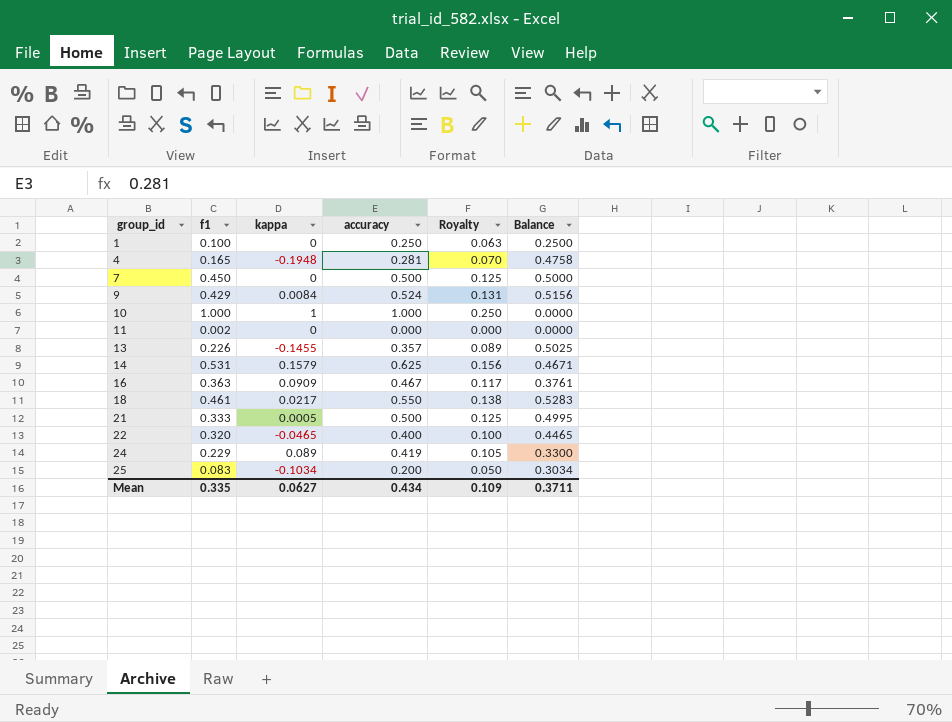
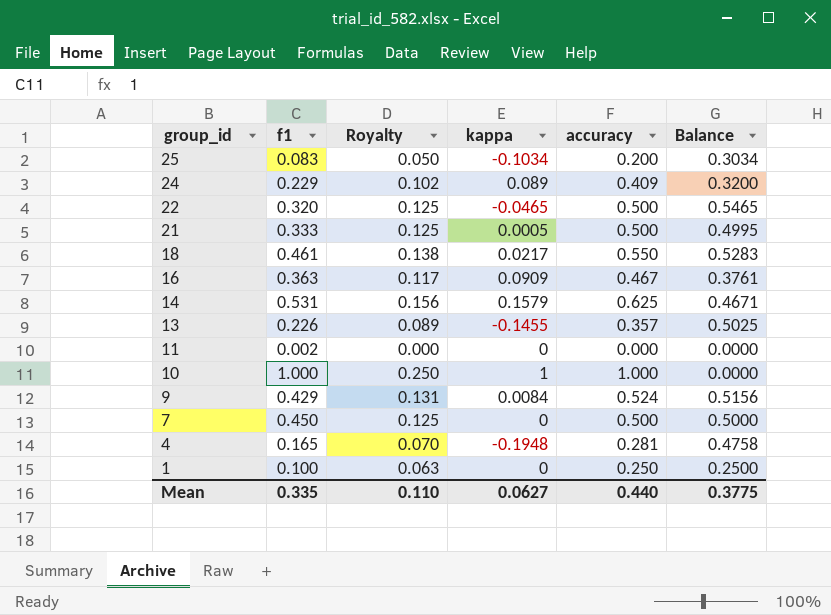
row order: group_id ascending -> group_id descending
column Royalty | position: 5 -> 3
24 | Royalty: 0.105 -> 0.102
24 | accuracy: 0.419 -> 0.409
24 | Balance: 0.3300 -> 0.3200
22 | Royalty: 0.100 -> 0.125
22 | accuracy: 0.400 -> 0.500
22 | Balance: 0.4465 -> 0.5465
Mean | Royalty: 0.109 -> 0.110
Mean | accuracy: 0.434 -> 0.440
Mean | Balance: 0.3711 -> 0.3775

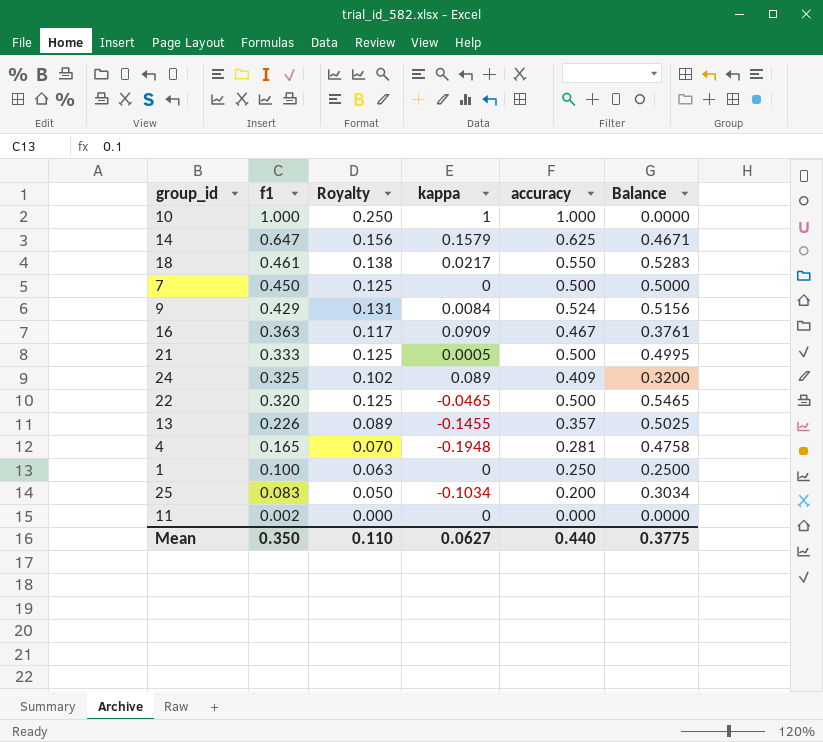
row order: group_id descending -> f1 descending
14 | f1: 0.531 -> 0.647
24 | f1: 0.229 -> 0.325
Mean | f1: 0.335 -> 0.350

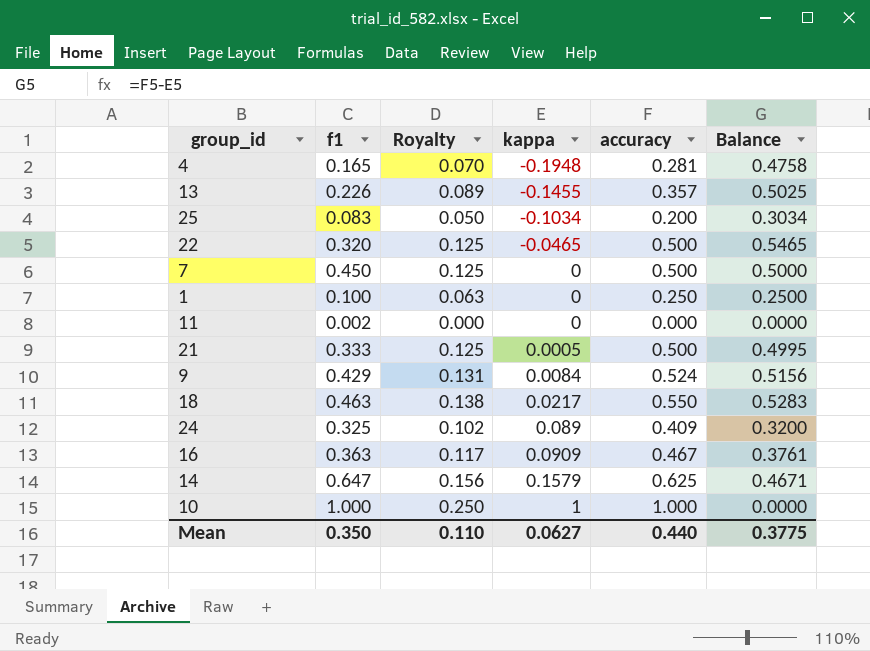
row order: f1 descending -> kappa ascending
18 | f1: 0.461 -> 0.463

